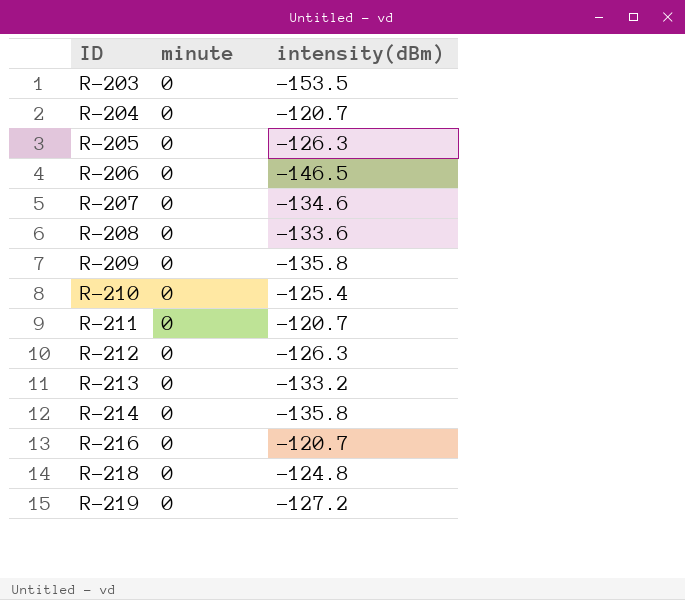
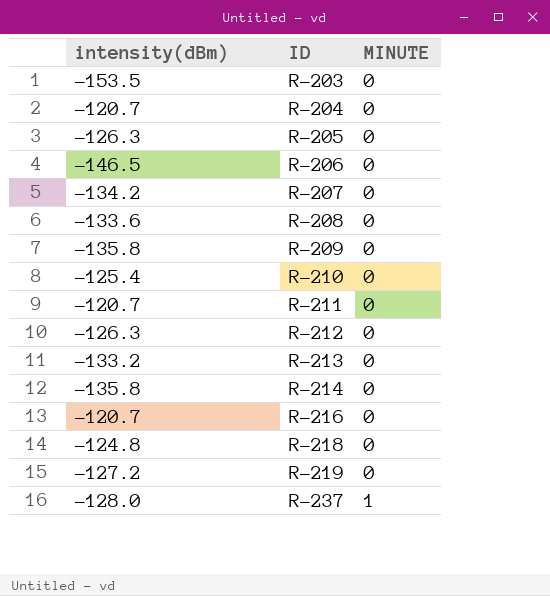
column intensity(dBm) | position: 3 -> 1
column name: minute -> MINUTE
R-207 | intensity(dBm): -134.6 -> -134.2
row R-237: none -> -128.0 | 1

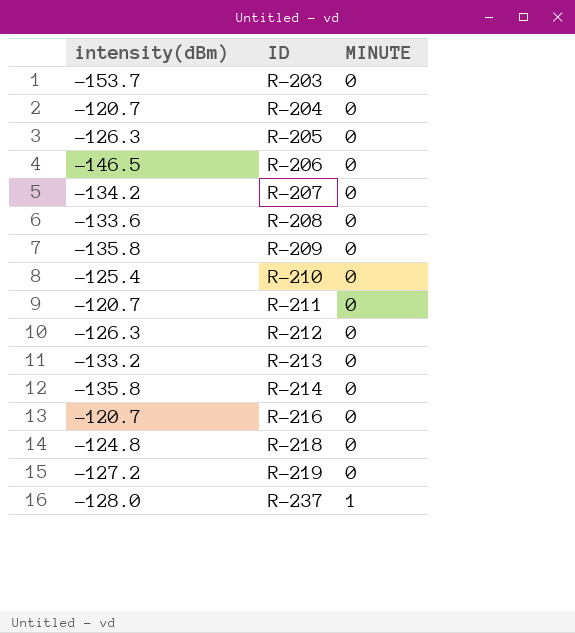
R-203 | intensity(dBm): -153.5 -> -153.7

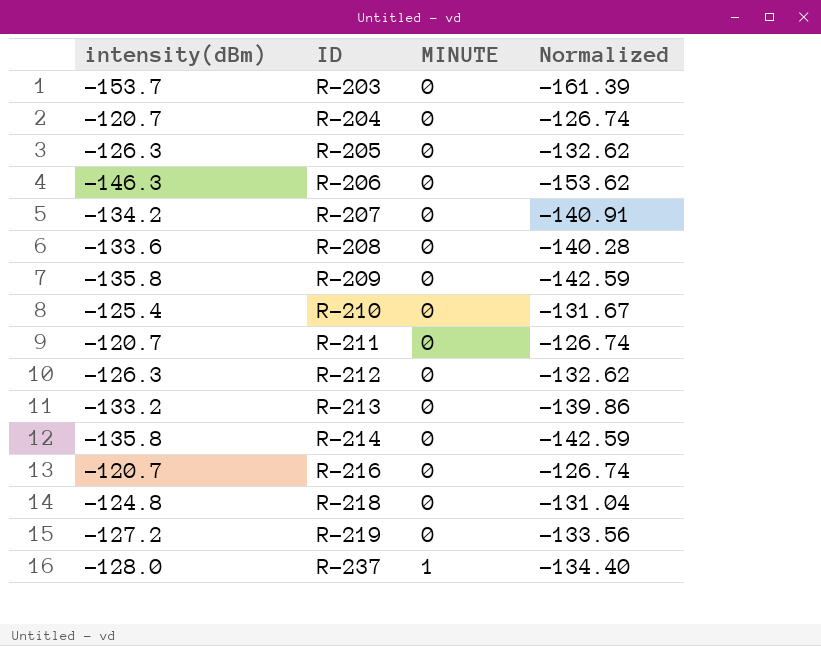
column Normalized | formula: none -> [intensity(dBm)] * 1.05
R-206 | intensity(dBm): -146.5 -> -146.3

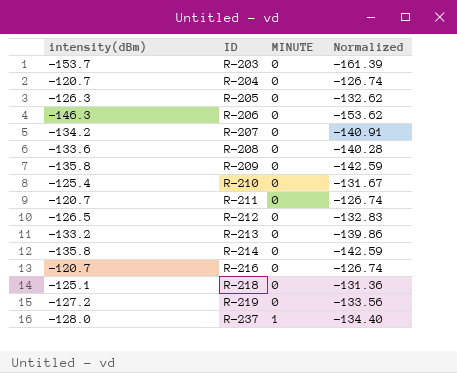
R-212 | intensity(dBm): -126.3 -> -126.5
R-212 | Normalized: -132.62 -> -132.83
R-218 | intensity(dBm): -124.8 -> -125.1
R-218 | Normalized: -131.04 -> -131.36

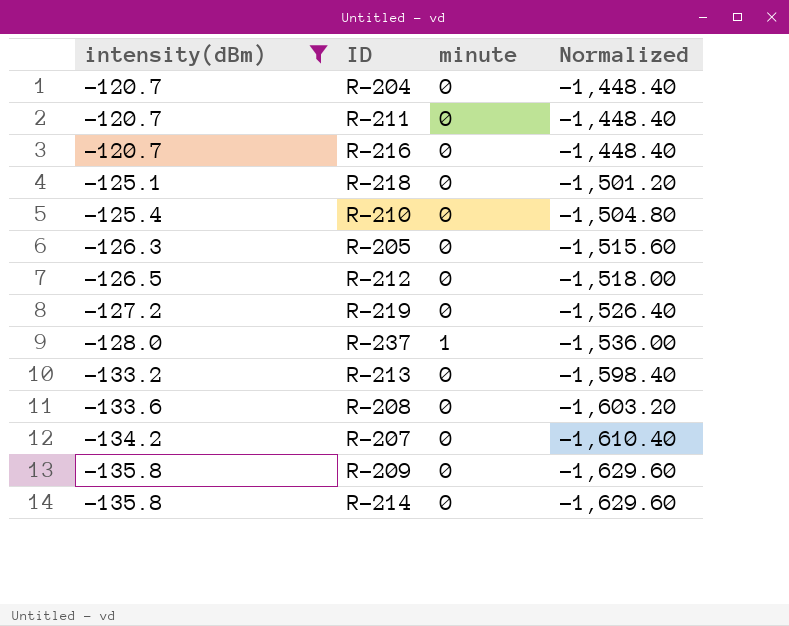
filter: none -> intensity(dBm) >= -135.8
row order: ID ascending -> intensity(dBm) descending
column name: MINUTE -> minute
column Normalized | formula: [intensity(dBm)] * 1.05 -> [intensity(dBm)] * 12

